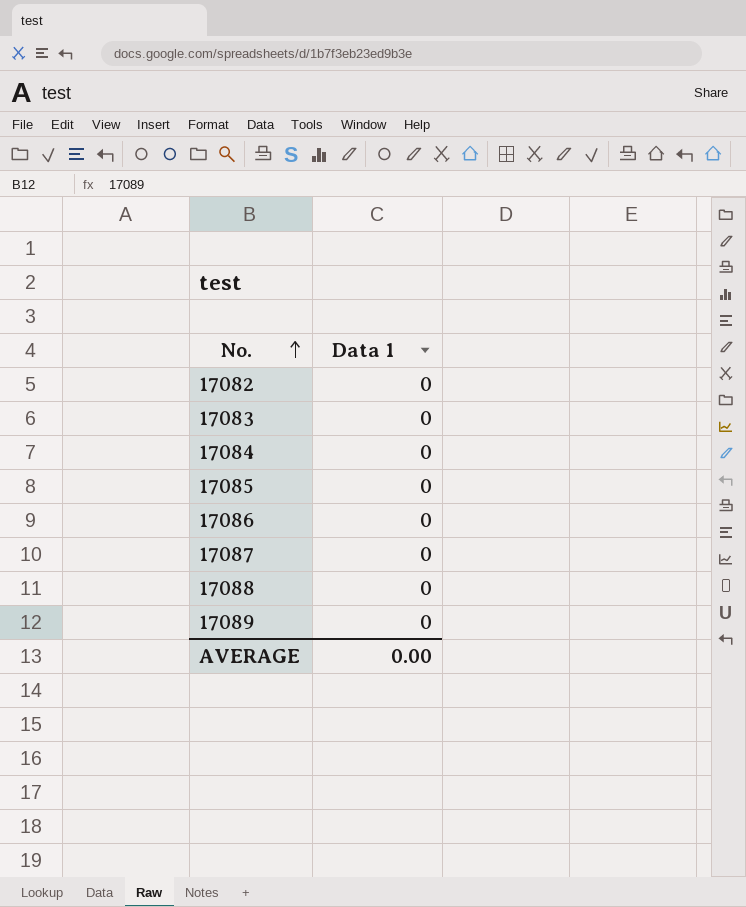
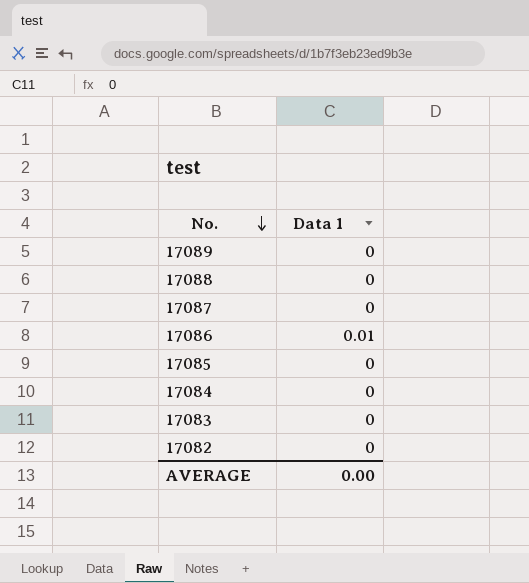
row order: No. ascending -> No. descending
17086 | Data 1: 0 -> 0.01

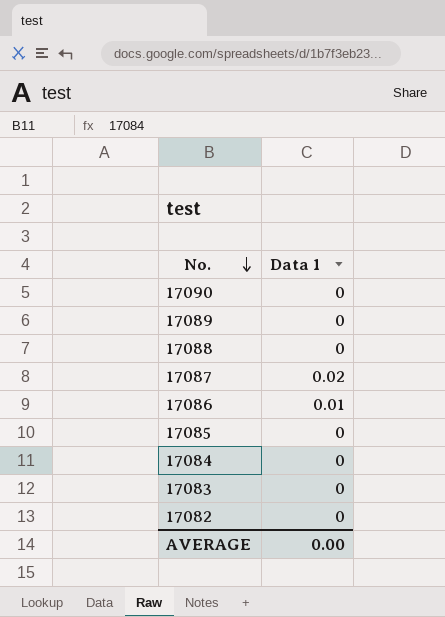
row 17090: none -> 0
17087 | Data 1: 0 -> 0.02

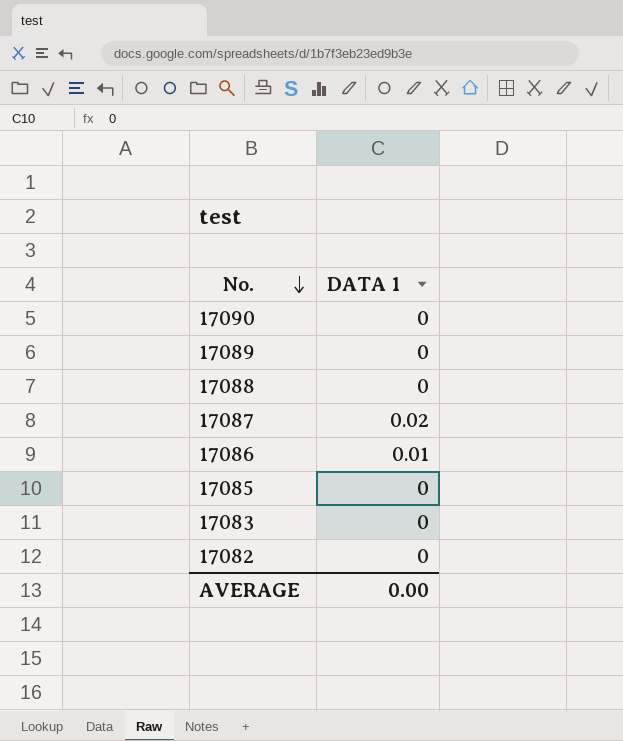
column name: Data 1 -> DATA 1
row 17084: 0 -> none

